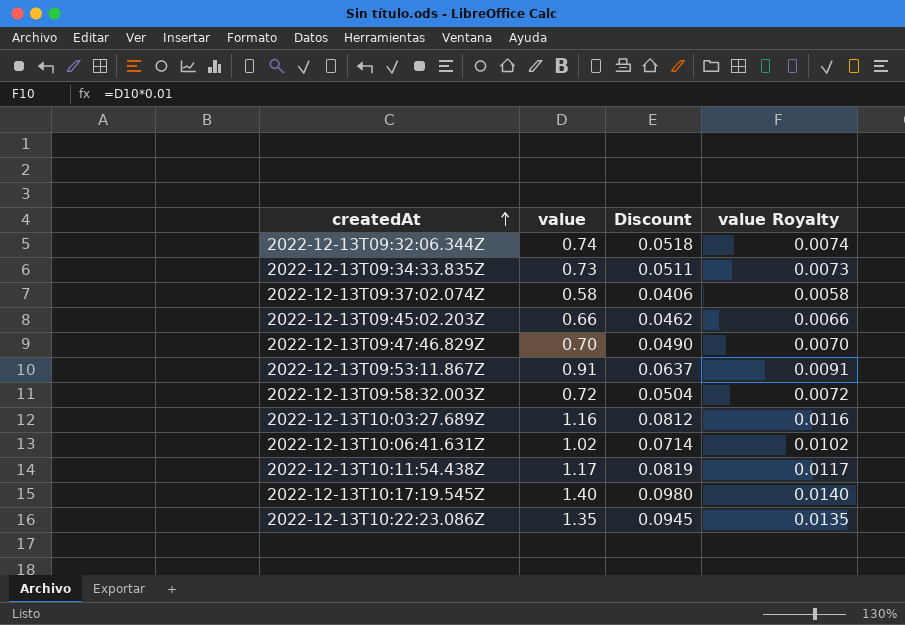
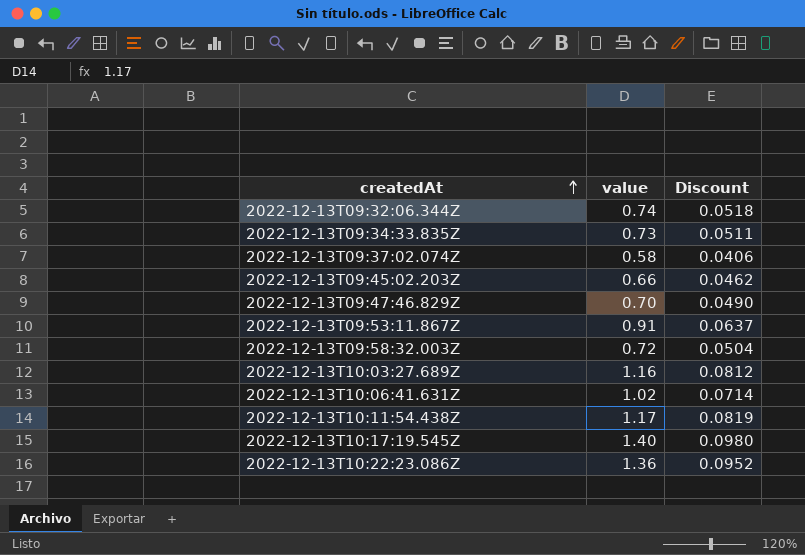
column value Royalty | formula: [value] * 0.01 -> none
2022-12-13T10:22:23.086Z | value: 1.35 -> 1.36
2022-12-13T10:22:23.086Z | Discount: 0.0945 -> 0.0952

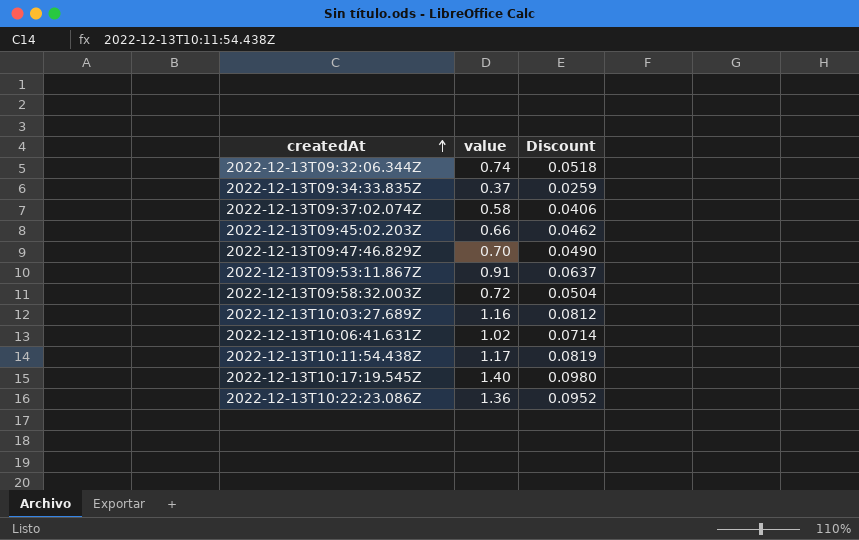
2022-12-13T09:34:33.835Z | value: 0.73 -> 0.37
2022-12-13T09:34:33.835Z | Discount: 0.0511 -> 0.0259

